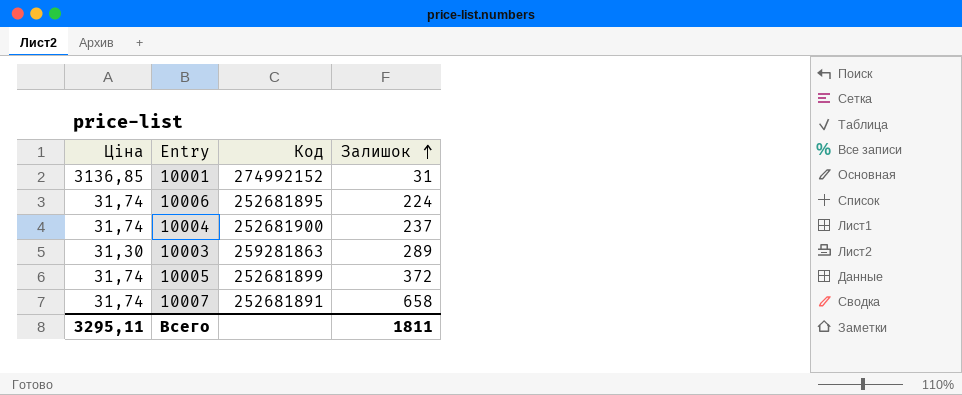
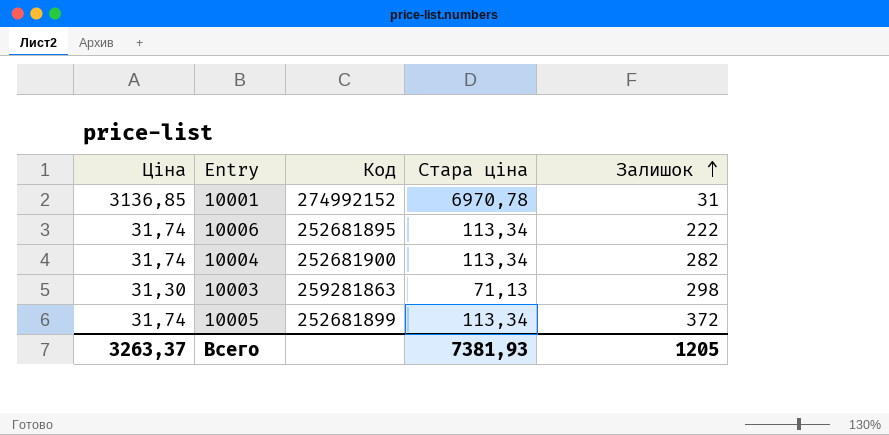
column Стара ціна | position: none -> 4
row 10007: 31,74 | 252681891 | 658 -> none
10006 | Залишок: 224 -> 222
10004 | Залишок: 237 -> 282
10003 | Залишок: 289 -> 298
Всего | Ціна: 3295,11 -> 3263,37
Всего | Залишок: 1811 -> 1205

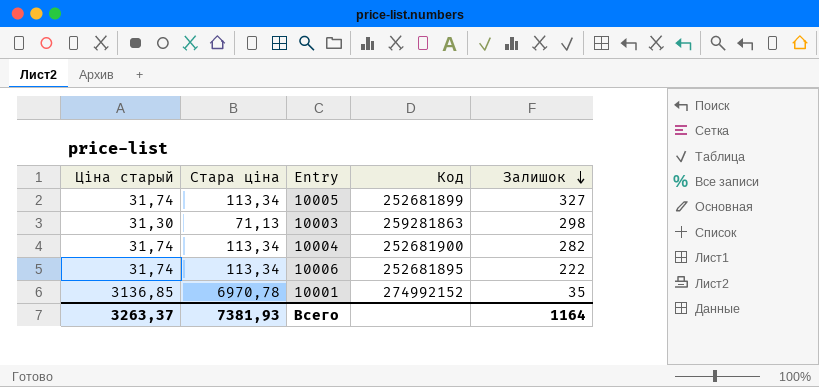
row order: Залишок ascending -> Залишок descending
column name: Ціна -> Ціна старый
column Стара ціна | position: 4 -> 2
10005 | Залишок: 372 -> 327
10001 | Залишок: 31 -> 35
Всего | Залишок: 1205 -> 1164

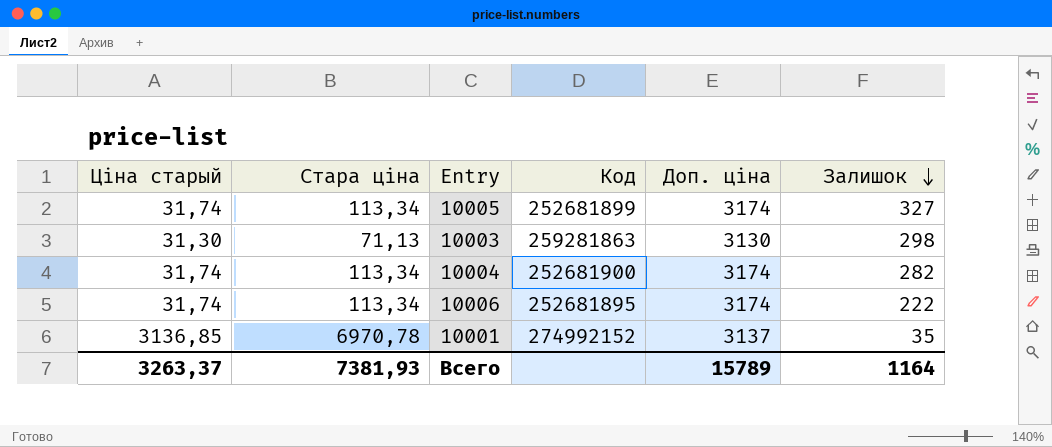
column Доп. ціна | position: none -> 5

